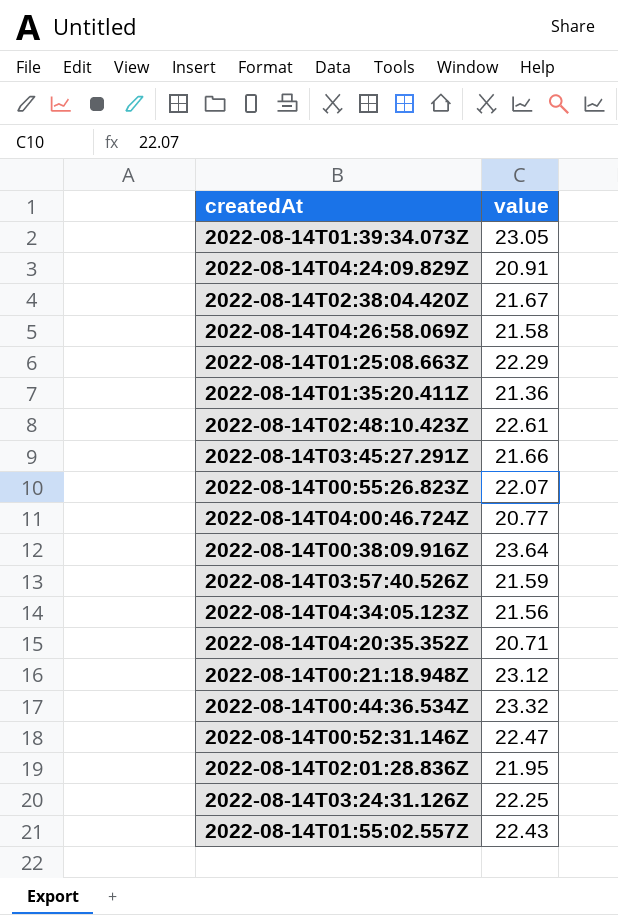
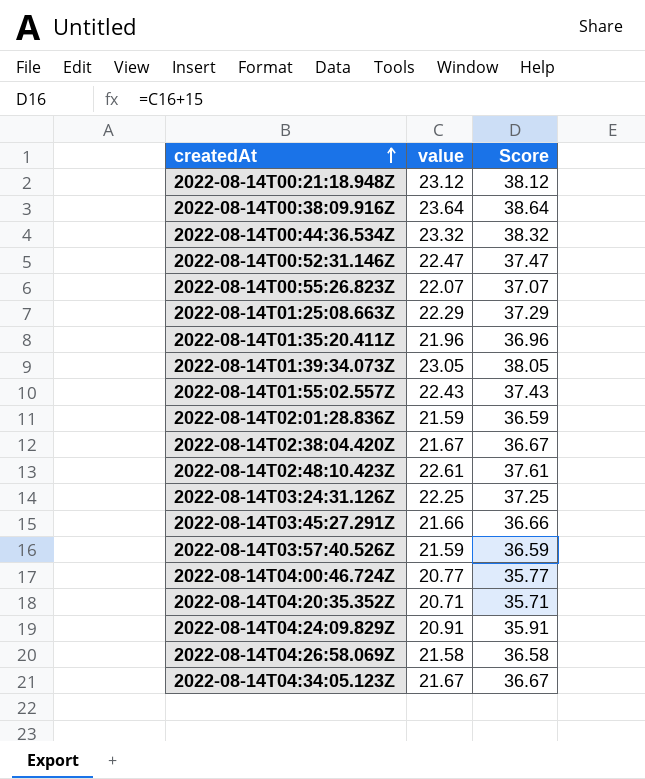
row order: none -> createdAt ascending
column Score | formula: none -> [value] + 15
2022-08-14T01:35:20.411Z | value: 21.36 -> 21.96
2022-08-14T02:01:28.836Z | value: 21.95 -> 21.59
2022-08-14T04:34:05.123Z | value: 21.56 -> 21.67

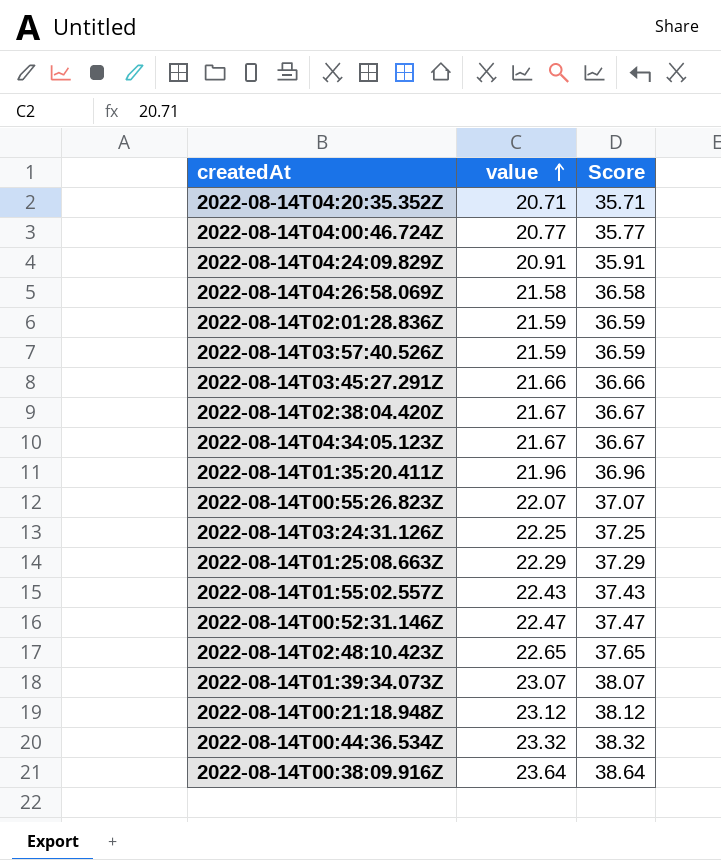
row order: createdAt ascending -> value ascending
2022-08-14T02:48:10.423Z | value: 22.61 -> 22.65
2022-08-14T02:48:10.423Z | Score: 37.61 -> 37.65
2022-08-14T01:39:34.073Z | value: 23.05 -> 23.07
2022-08-14T01:39:34.073Z | Score: 38.05 -> 38.07

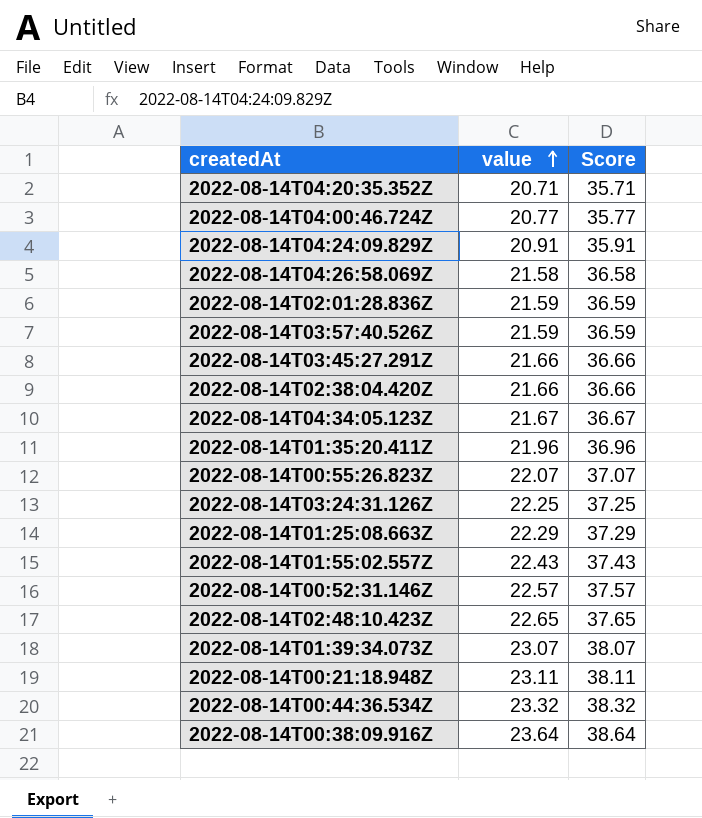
2022-08-14T02:38:04.420Z | value: 21.67 -> 21.66
2022-08-14T02:38:04.420Z | Score: 36.67 -> 36.66
2022-08-14T00:52:31.146Z | value: 22.47 -> 22.57
2022-08-14T00:52:31.146Z | Score: 37.47 -> 37.57
2022-08-14T00:21:18.948Z | value: 23.12 -> 23.11
2022-08-14T00:21:18.948Z | Score: 38.12 -> 38.11

